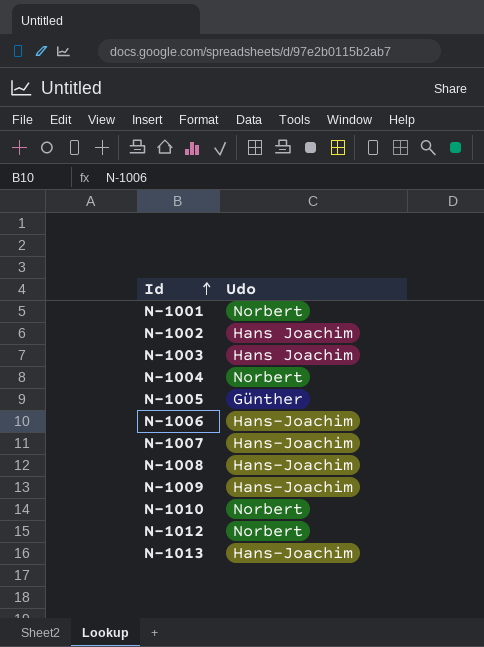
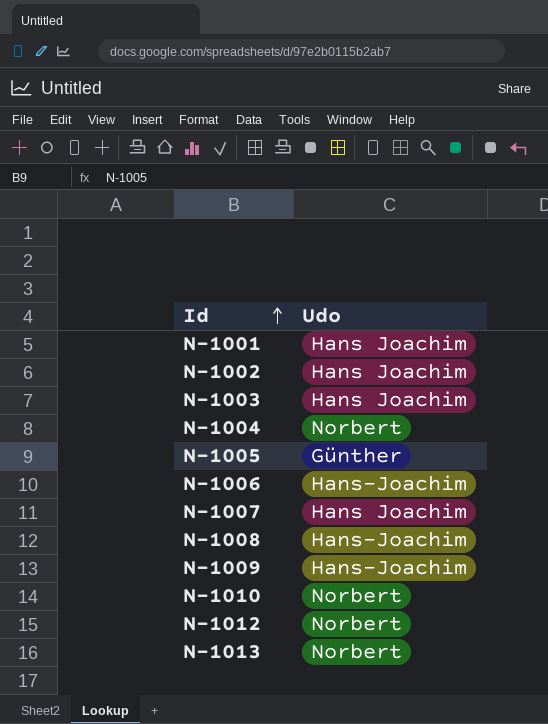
N-1001 | Udo: Norbert -> Hans Joachim
N-1007 | Udo: Hans-Joachim -> Hans Joachim
N-1013 | Udo: Hans-Joachim -> Norbert

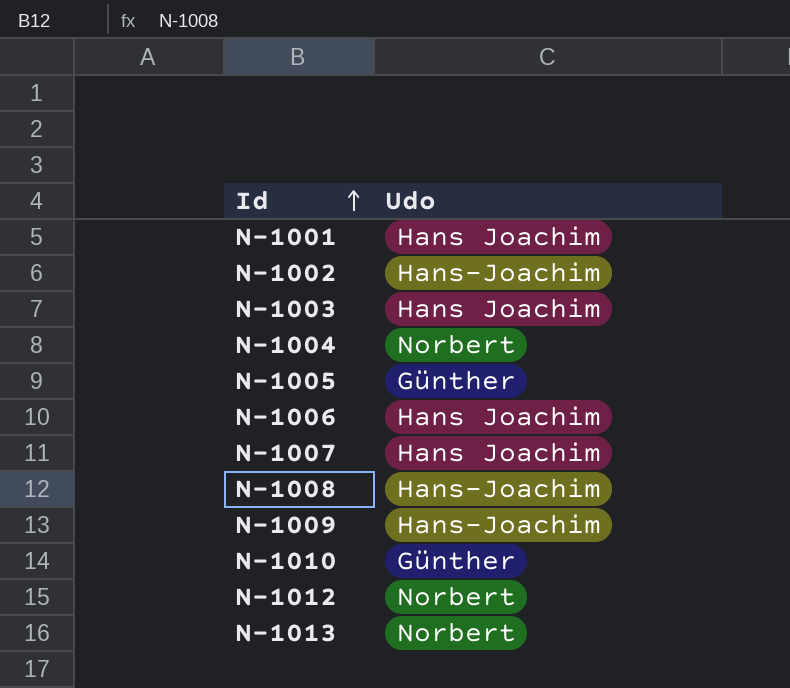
N-1002 | Udo: Hans Joachim -> Hans-Joachim
N-1006 | Udo: Hans-Joachim -> Hans Joachim
N-1010 | Udo: Norbert -> Günther

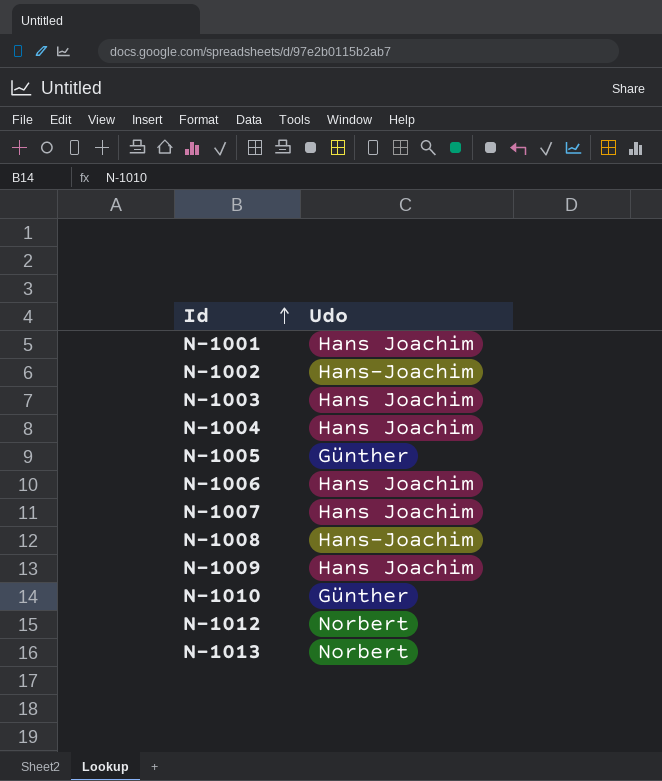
N-1004 | Udo: Norbert -> Hans Joachim
N-1009 | Udo: Hans-Joachim -> Hans Joachim

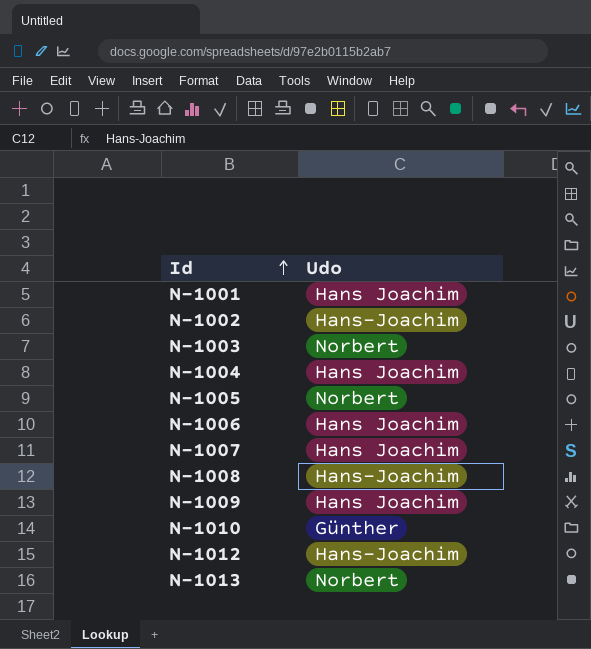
N-1003 | Udo: Hans Joachim -> Norbert
N-1005 | Udo: Günther -> Norbert
N-1012 | Udo: Norbert -> Hans-Joachim

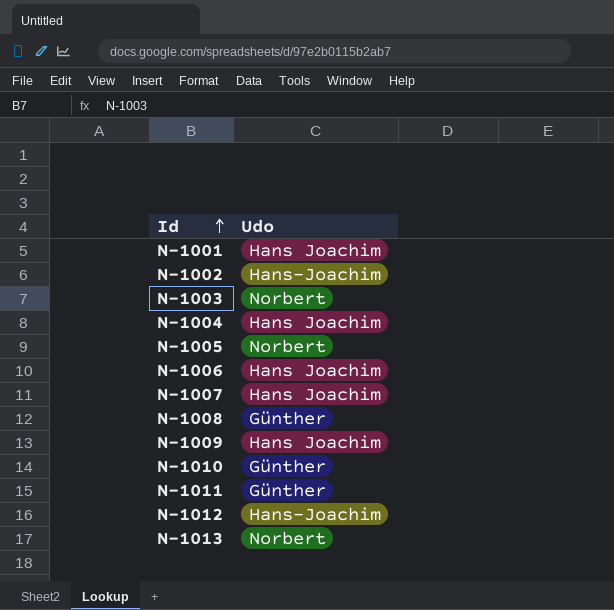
N-1008 | Udo: Hans-Joachim -> Günther
row N-1011: none -> Günther

